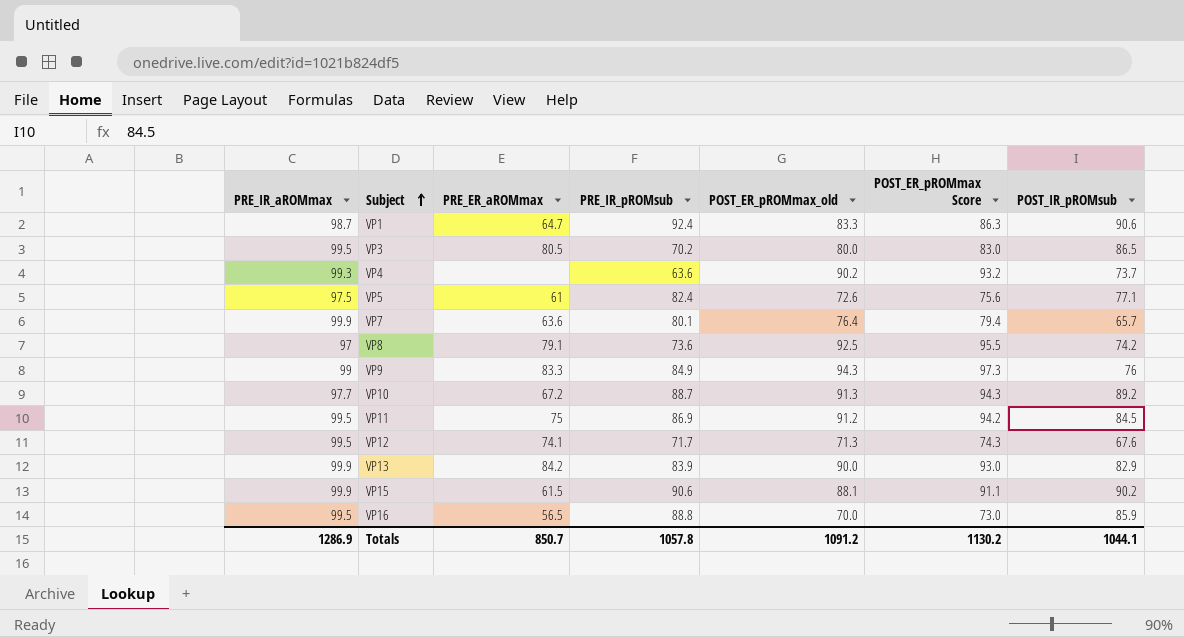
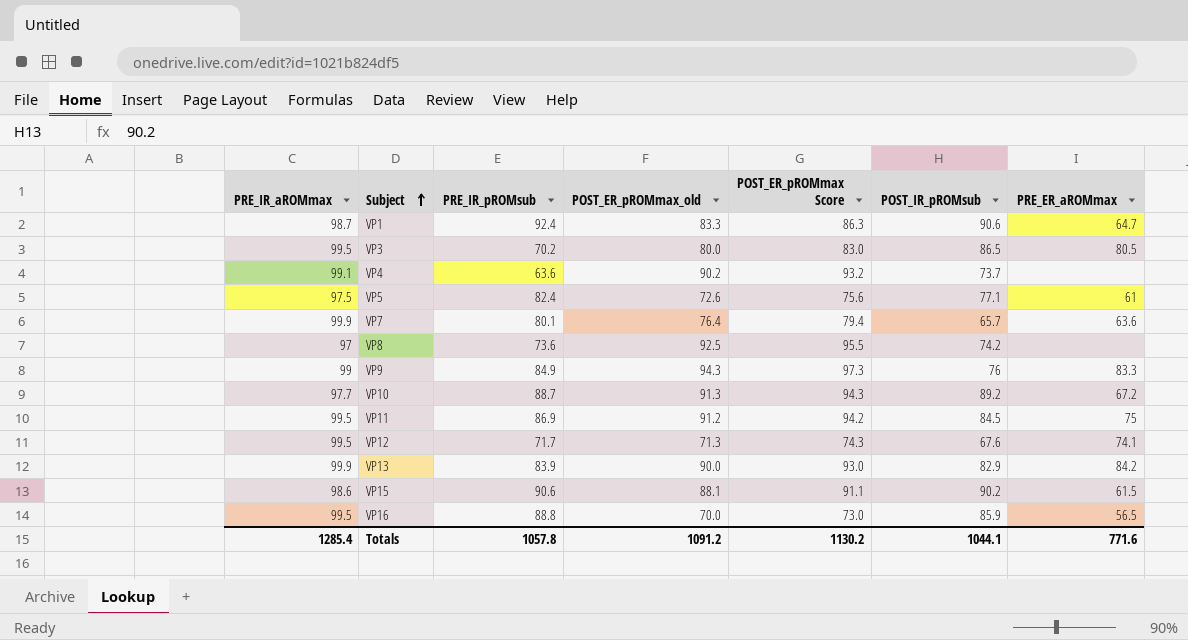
column PRE_ER_aROMmax | position: 3 -> 7
VP4 | PRE_IR_aROMmax: 99.3 -> 99.1
VP8 | PRE_ER_aROMmax: 79.1 -> none
VP15 | PRE_IR_aROMmax: 99.9 -> 98.6
Totals | PRE_IR_aROMmax: 1286.9 -> 1285.4
Totals | PRE_ER_aROMmax: 850.7 -> 771.6

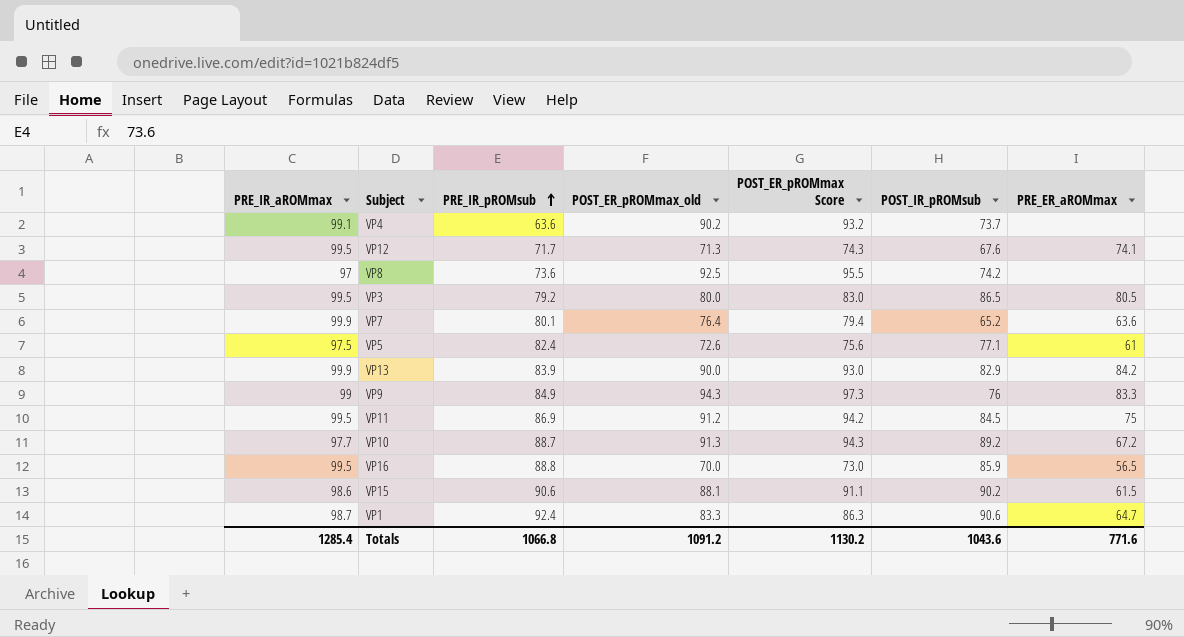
row order: Subject ascending -> PRE_IR_pROMsub ascending
VP3 | PRE_IR_pROMsub: 70.2 -> 79.2
VP7 | POST_IR_pROMsub: 65.7 -> 65.2
Totals | PRE_IR_pROMsub: 1057.8 -> 1066.8
Totals | POST_IR_pROMsub: 1044.1 -> 1043.6

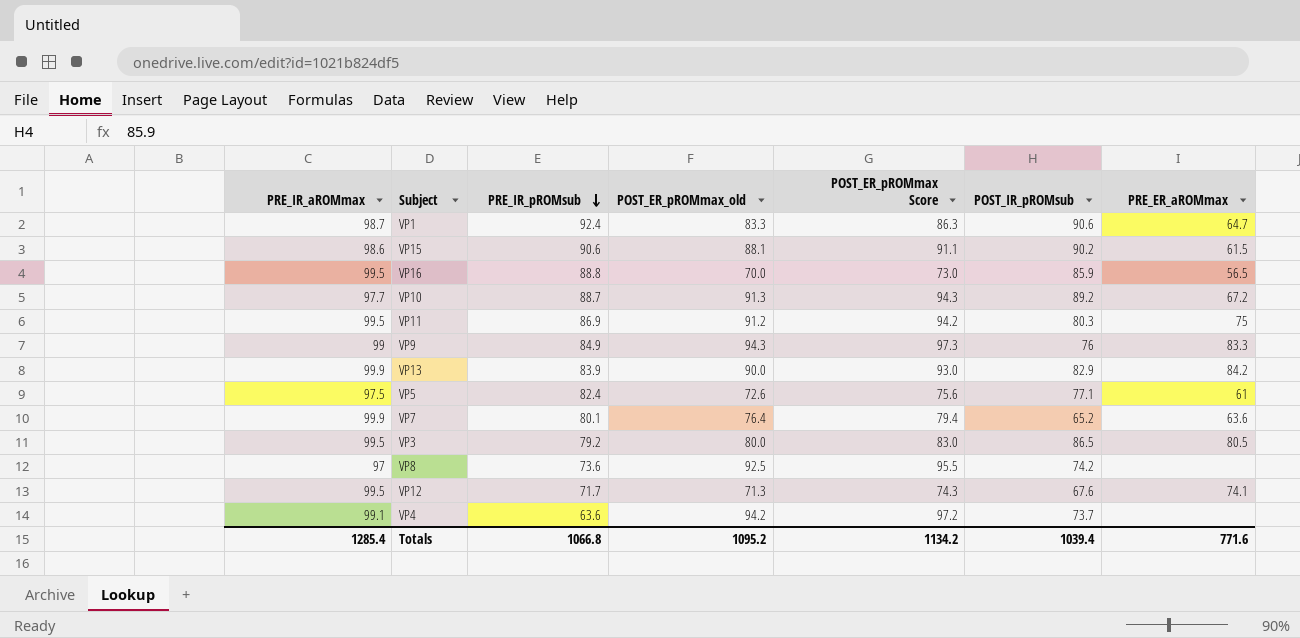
row order: PRE_IR_pROMsub ascending -> PRE_IR_pROMsub descending
VP11 | POST_IR_pROMsub: 84.5 -> 80.3
VP4 | POST_ER_pROMmax_old: 90.2 -> 94.2
VP4 | POST_ER_pROMmax Score: 93.2 -> 97.2
Totals | POST_ER_pROMmax_old: 1091.2 -> 1095.2
Totals | POST_ER_pROMmax Score: 1130.2 -> 1134.2
Totals | POST_IR_pROMsub: 1043.6 -> 1039.4

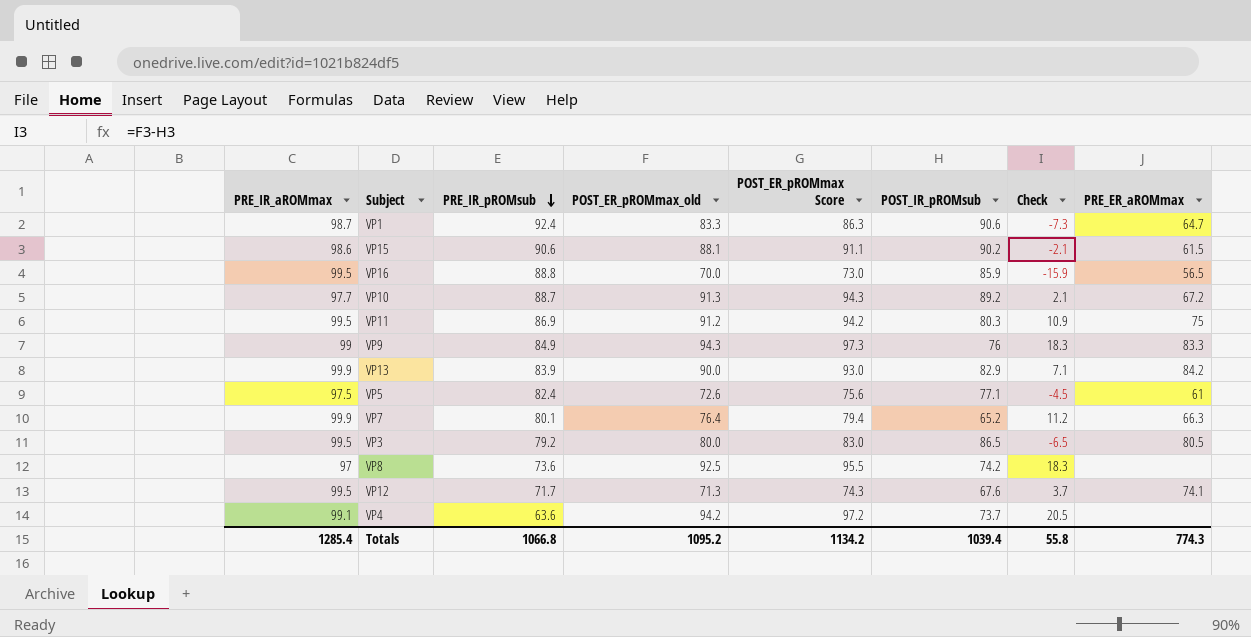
column Check | formula: none -> [POST_ER_pROMmax_old] - [POST_IR_pROMsub]
VP7 | PRE_ER_aROMmax: 63.6 -> 66.3
Totals | PRE_ER_aROMmax: 771.6 -> 774.3

